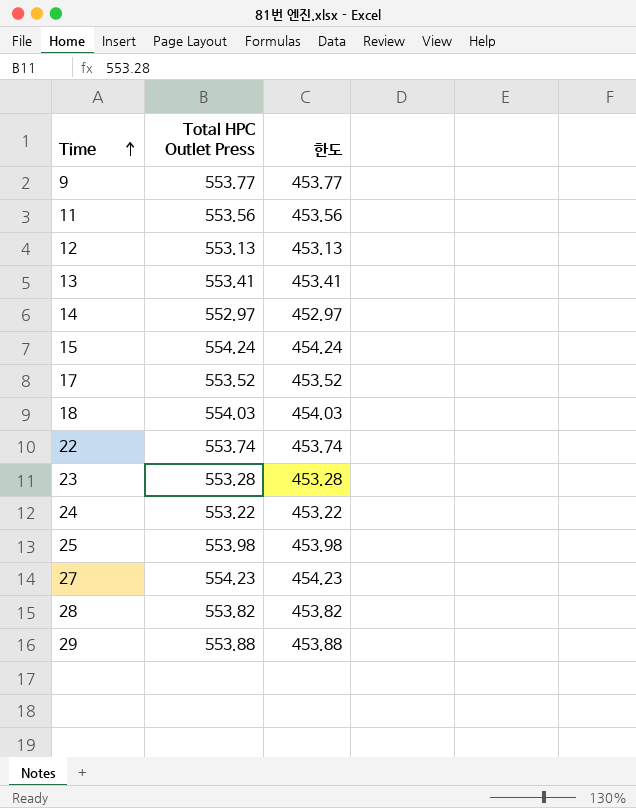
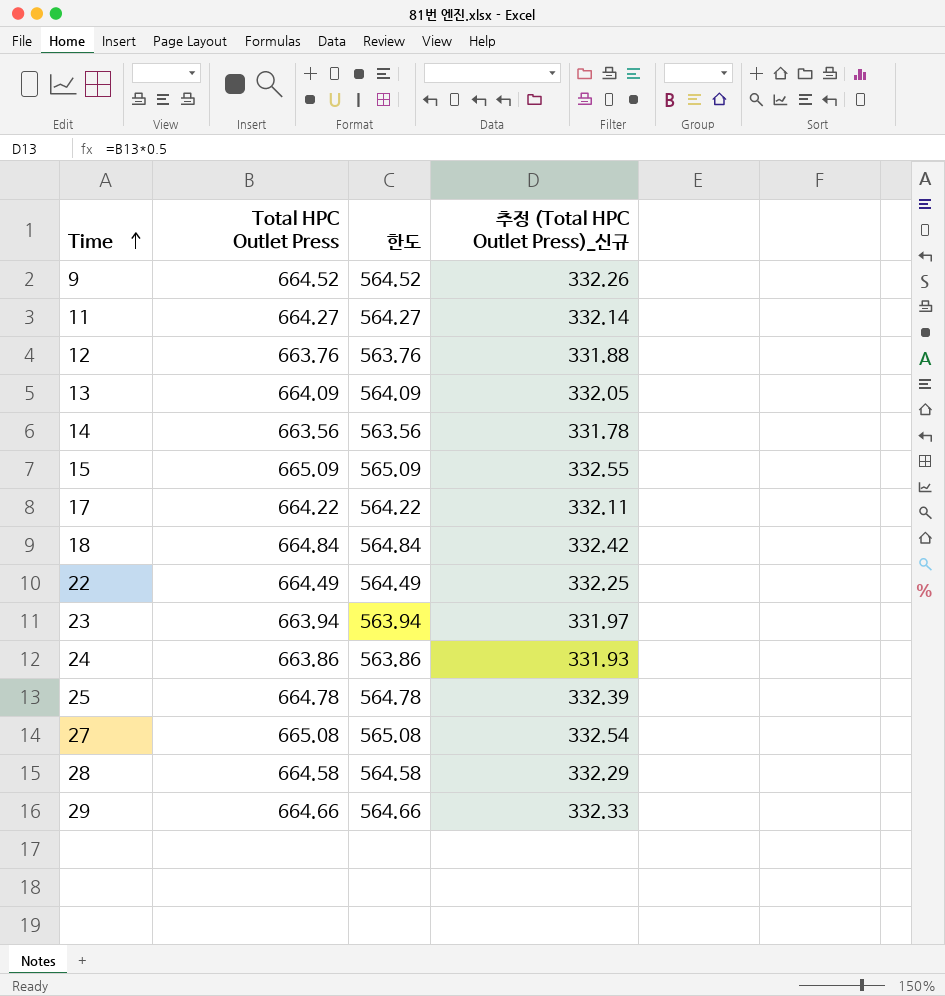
column 추정 (Total HPC Outlet Press)_신규 | formula: none -> [Total HPC Outlet Press] * 0.5
9 | Total HPC Outlet Press: 553.77 -> 664.52
9 | 한도: 453.77 -> 564.52
11 | Total HPC Outlet Press: 553.56 -> 664.27
11 | 한도: 453.56 -> 564.27
12 | Total HPC Outlet Press: 553.13 -> 663.76
12 | 한도: 453.13 -> 563.76
13 | Total HPC Outlet Press: 553.41 -> 664.09
13 | 한도: 453.41 -> 564.09
14 | Total HPC Outlet Press: 552.97 -> 663.56
14 | 한도: 452.97 -> 563.56
15 | Total HPC Outlet Press: 554.24 -> 665.09
15 | 한도: 454.24 -> 565.09
17 | Total HPC Outlet Press: 553.52 -> 664.22
17 | 한도: 453.52 -> 564.22
18 | Total HPC Outlet Press: 554.03 -> 664.84
18 | 한도: 454.03 -> 564.84
22 | Total HPC Outlet Press: 553.74 -> 664.49
22 | 한도: 453.74 -> 564.49
23 | Total HPC Outlet Press: 553.28 -> 663.94
23 | 한도: 453.28 -> 563.94
24 | Total HPC Outlet Press: 553.22 -> 663.86
24 | 한도: 453.22 -> 563.86
25 | Total HPC Outlet Press: 553.98 -> 664.78
25 | 한도: 453.98 -> 564.78
27 | Total HPC Outlet Press: 554.23 -> 665.08
27 | 한도: 454.23 -> 565.08
28 | Total HPC Outlet Press: 553.82 -> 664.58
28 | 한도: 453.82 -> 564.58
29 | Total HPC Outlet Press: 553.88 -> 664.66
29 | 한도: 453.88 -> 564.66

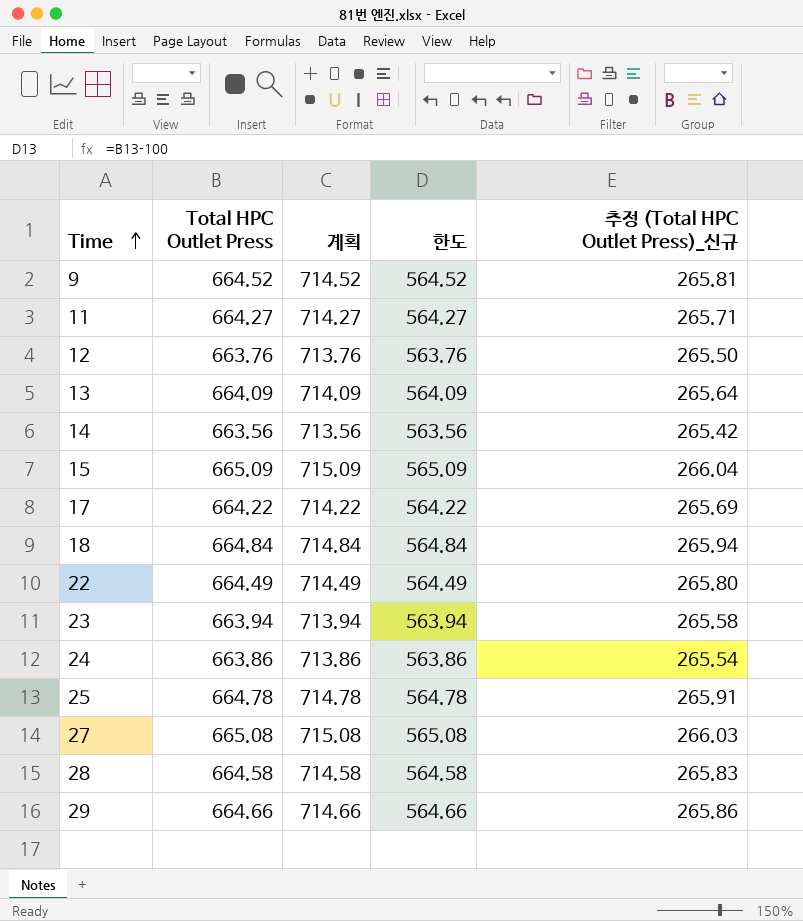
column 계획 | formula: none -> [Total HPC Outlet Press] + 50
column 추정 (Total HPC Outlet Press)_신규 | formula: [Total HPC Outlet Press] * 0.5 -> [Total HPC Outlet Press] * 0.4

